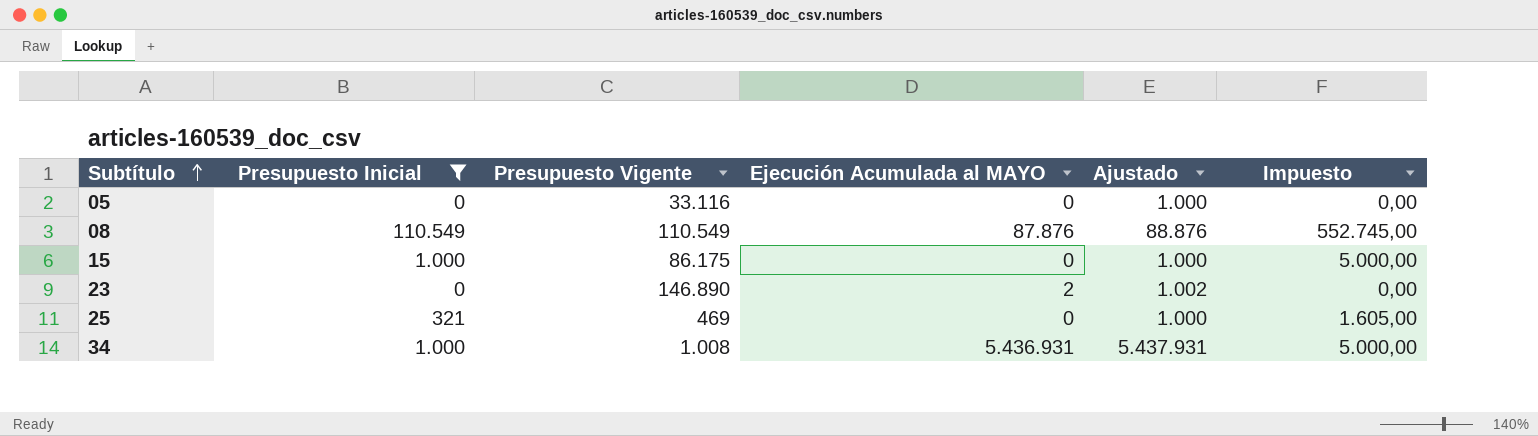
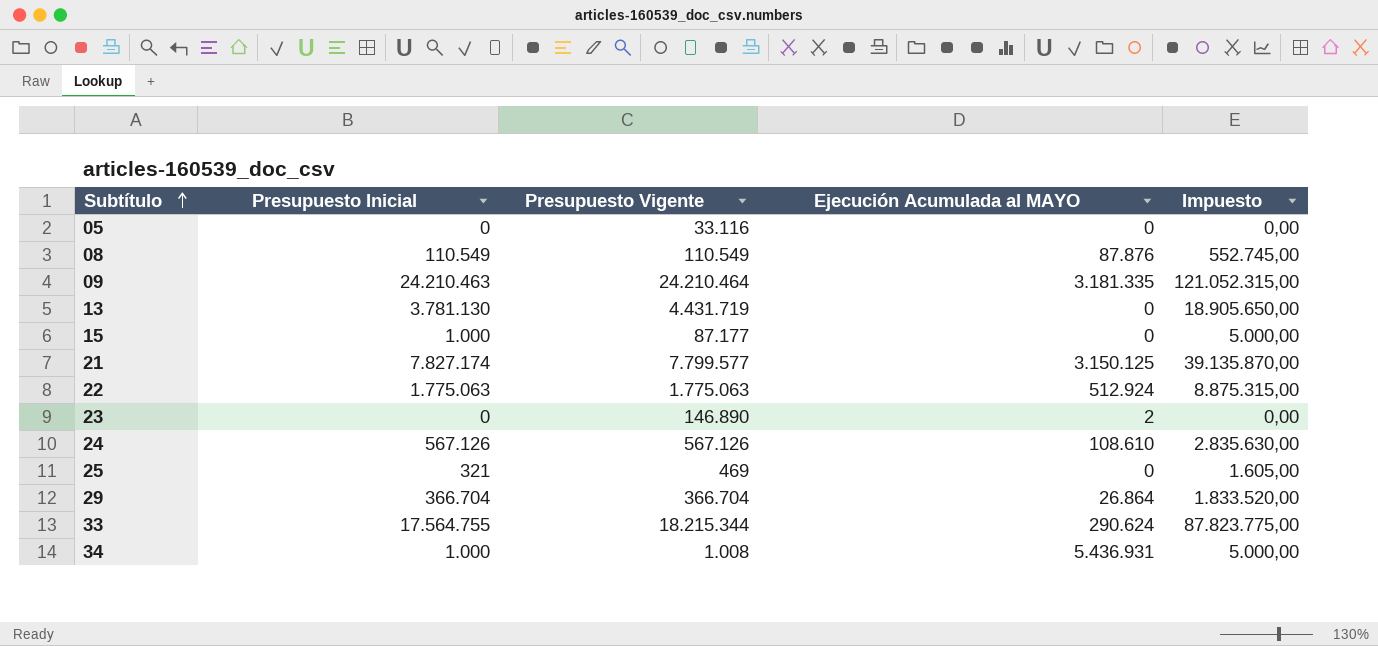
filter: Presupuesto Inicial <= 110.549 -> none
column Ajustado | formula: [Ejecución Acumulada al MAYO] + 1000 -> none
15 | Presupuesto Vigente: 86.175 -> 87.177

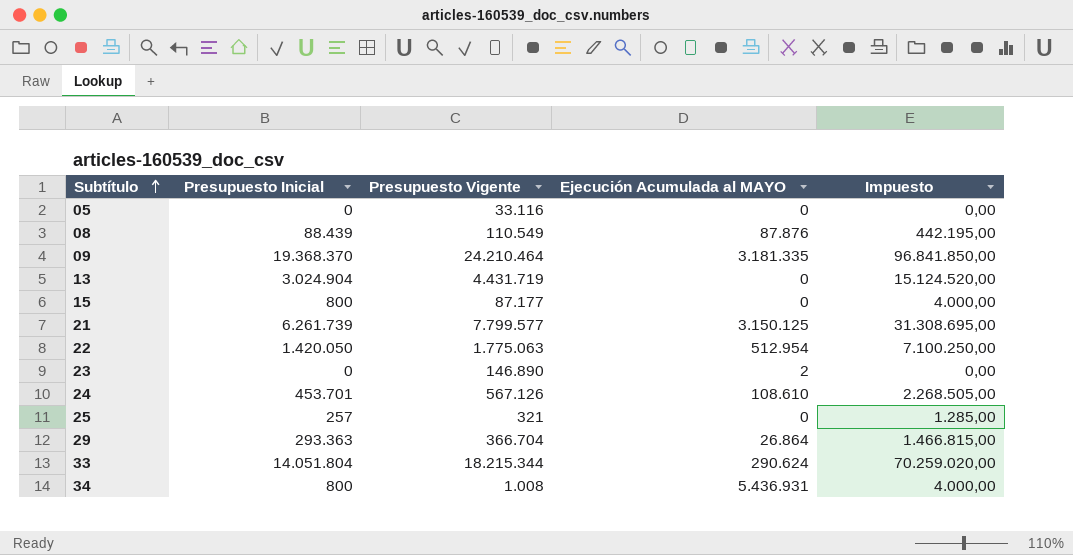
08 | Presupuesto Inicial: 110.549 -> 88.439
08 | Impuesto: 552.745,00 -> 442.195,00
09 | Presupuesto Inicial: 24.210.463 -> 19.368.370
09 | Impuesto: 121.052.315,00 -> 96.841.850,00
13 | Presupuesto Inicial: 3.781.130 -> 3.024.904
13 | Impuesto: 18.905.650,00 -> 15.124.520,00
15 | Presupuesto Inicial: 1.000 -> 800
15 | Impuesto: 5.000,00 -> 4.000,00
21 | Presupuesto Inicial: 7.827.174 -> 6.261.739
21 | Impuesto: 39.135.870,00 -> 31.308.695,00
22 | Presupuesto Inicial: 1.775.063 -> 1.420.050
22 | Ejecución Acumulada al MAYO: 512.924 -> 512.954
22 | Impuesto: 8.875.315,00 -> 7.100.250,00
24 | Presupuesto Inicial: 567.126 -> 453.701
24 | Impuesto: 2.835.630,00 -> 2.268.505,00
25 | Presupuesto Inicial: 321 -> 257
25 | Presupuesto Vigente: 469 -> 321
25 | Impuesto: 1.605,00 -> 1.285,00
29 | Presupuesto Inicial: 366.704 -> 293.363
29 | Impuesto: 1.833.520,00 -> 1.466.815,00
33 | Presupuesto Inicial: 17.564.755 -> 14.051.804
33 | Impuesto: 87.823.775,00 -> 70.259.020,00
34 | Presupuesto Inicial: 1.000 -> 800
34 | Impuesto: 5.000,00 -> 4.000,00

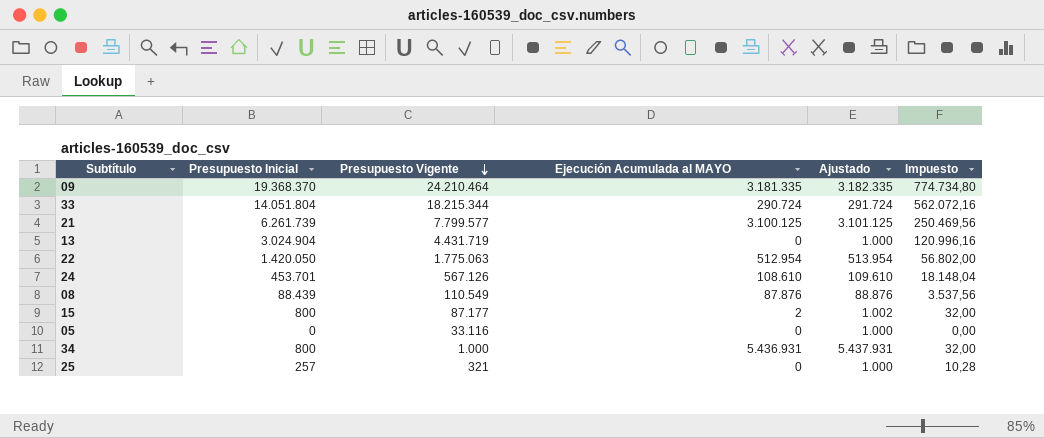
row order: Subtítulo ascending -> Presupuesto Vigente descending
column Ajustado | formula: none -> [Ejecución Acumulada al MAYO] + 1000
column Impuesto | formula: [Presupuesto Inicial] * 5 -> [Presupuesto Inicial] * 0,04
row 23: 0 | 146.890 | 2 | 0,00 -> none
row 29: 293.363 | 366.704 | 26.864 | 1.466.815,00 -> none
33 | Ejecución Acumulada al MAYO: 290.624 -> 290.724
21 | Ejecución Acumulada al MAYO: 3.150.125 -> 3.100.125
15 | Ejecución Acumulada al MAYO: 0 -> 2
34 | Presupuesto Vigente: 1.008 -> 1.000

